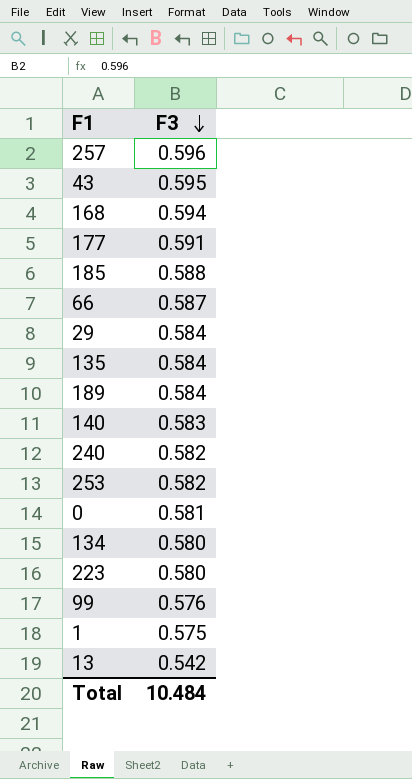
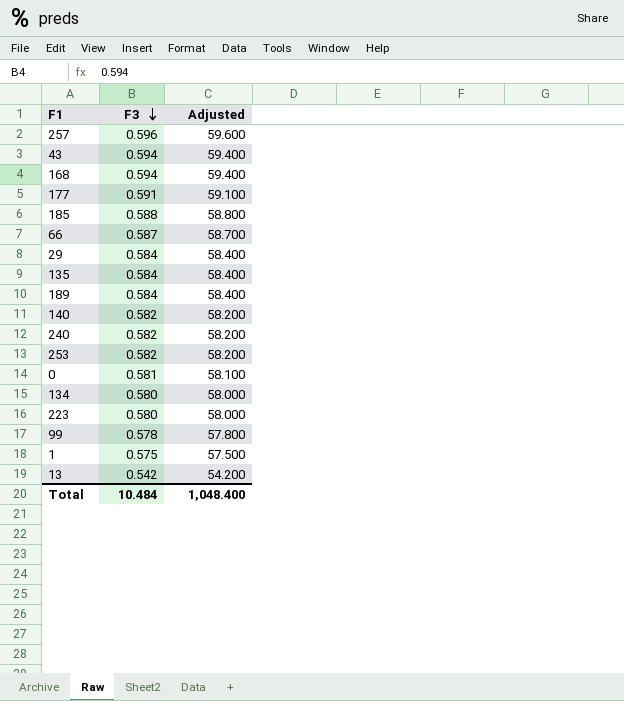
column Adjusted | formula: none -> [F3] * 100
43 | F3: 0.595 -> 0.594
140 | F3: 0.583 -> 0.582
99 | F3: 0.576 -> 0.578

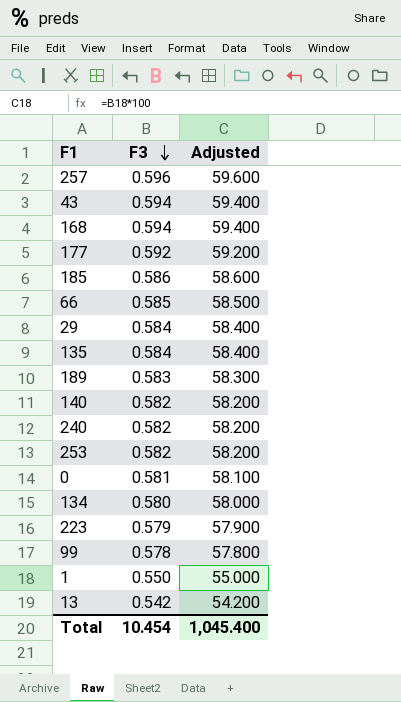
177 | F3: 0.591 -> 0.592
177 | Adjusted: 59.100 -> 59.200
185 | F3: 0.588 -> 0.586
185 | Adjusted: 58.800 -> 58.600
66 | F3: 0.587 -> 0.585
66 | Adjusted: 58.700 -> 58.500
189 | F3: 0.584 -> 0.583
189 | Adjusted: 58.400 -> 58.300
223 | F3: 0.580 -> 0.579
223 | Adjusted: 58.000 -> 57.900
1 | F3: 0.575 -> 0.550
1 | Adjusted: 57.500 -> 55.000
Total | F3: 10.484 -> 10.454
Total | Adjusted: 1,048.400 -> 1,045.400

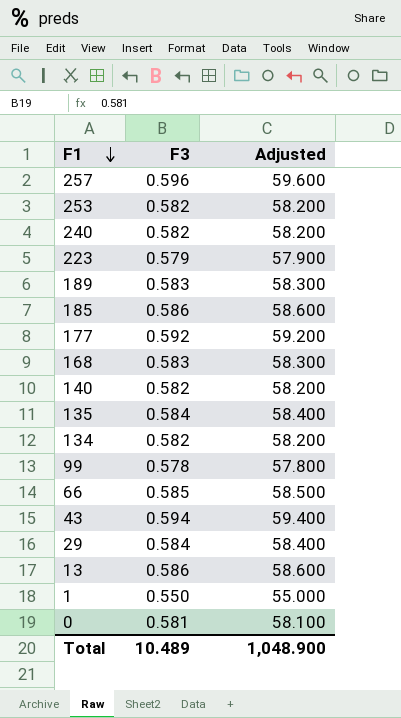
row order: F3 descending -> F1 descending
168 | F3: 0.594 -> 0.583
168 | Adjusted: 59.400 -> 58.300
134 | F3: 0.580 -> 0.582
134 | Adjusted: 58.000 -> 58.200
13 | F3: 0.542 -> 0.586
13 | Adjusted: 54.200 -> 58.600
Total | F3: 10.454 -> 10.489
Total | Adjusted: 1,045.400 -> 1,048.900

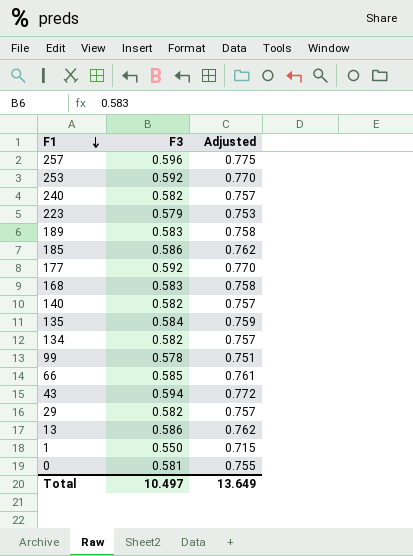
column Adjusted | formula: [F3] * 100 -> [F3] * 1.3
253 | F3: 0.582 -> 0.592
29 | F3: 0.584 -> 0.582
Total | F3: 10.489 -> 10.497
Total | Adjusted: 1,048.900 -> 13.649

